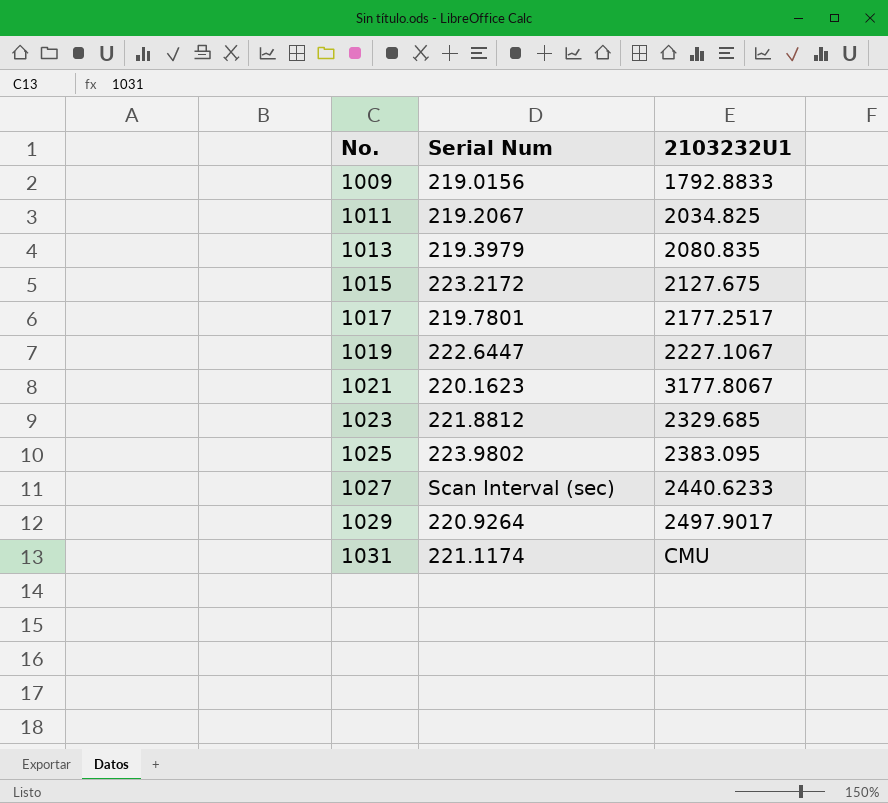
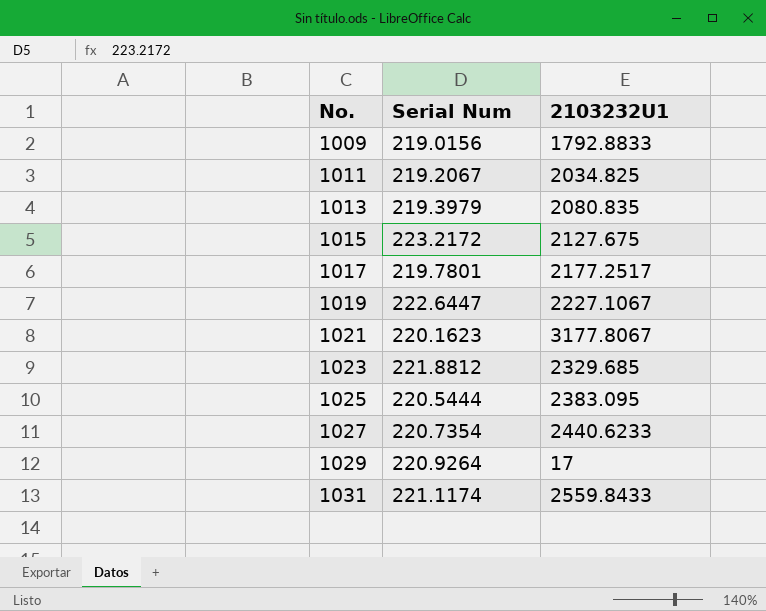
1025 | Serial Num: 223.9802 -> 220.5444
1027 | Serial Num: Scan Interval (sec) -> 220.7354
1029 | 2103232U1: 2497.9017 -> 17
1031 | 2103232U1: CMU -> 2559.8433

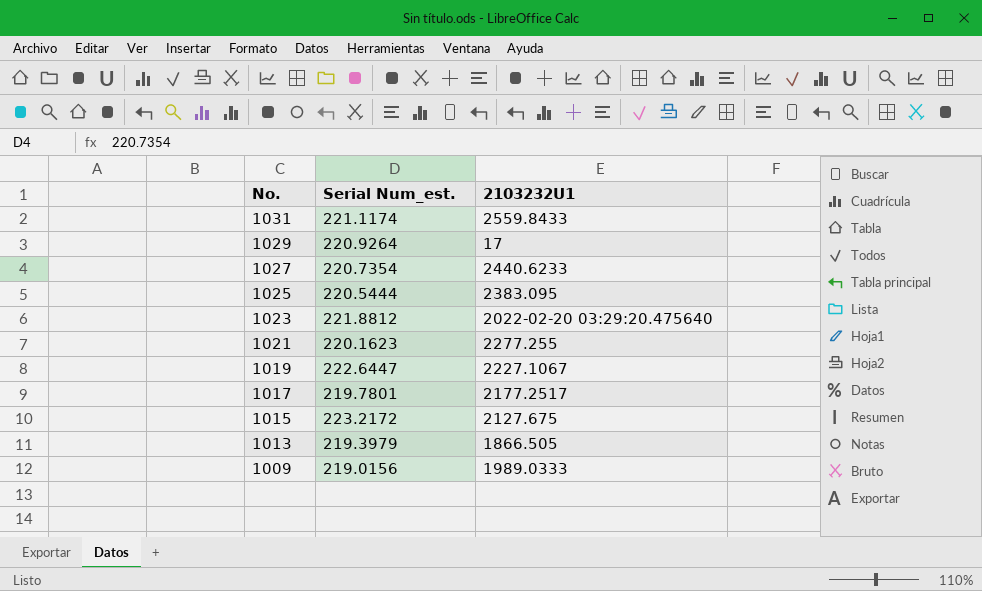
row order: No. ascending -> No. descending
column name: Serial Num -> Serial Num_est.
row 1011: 219.2067 | 2034.825 -> none
1023 | 2103232U1: 2329.685 -> 2022-02-20 03:29:20.475640
1021 | 2103232U1: 3177.8067 -> 2277.255
1013 | 2103232U1: 2080.835 -> 1866.505
1009 | 2103232U1: 1792.8833 -> 1989.0333

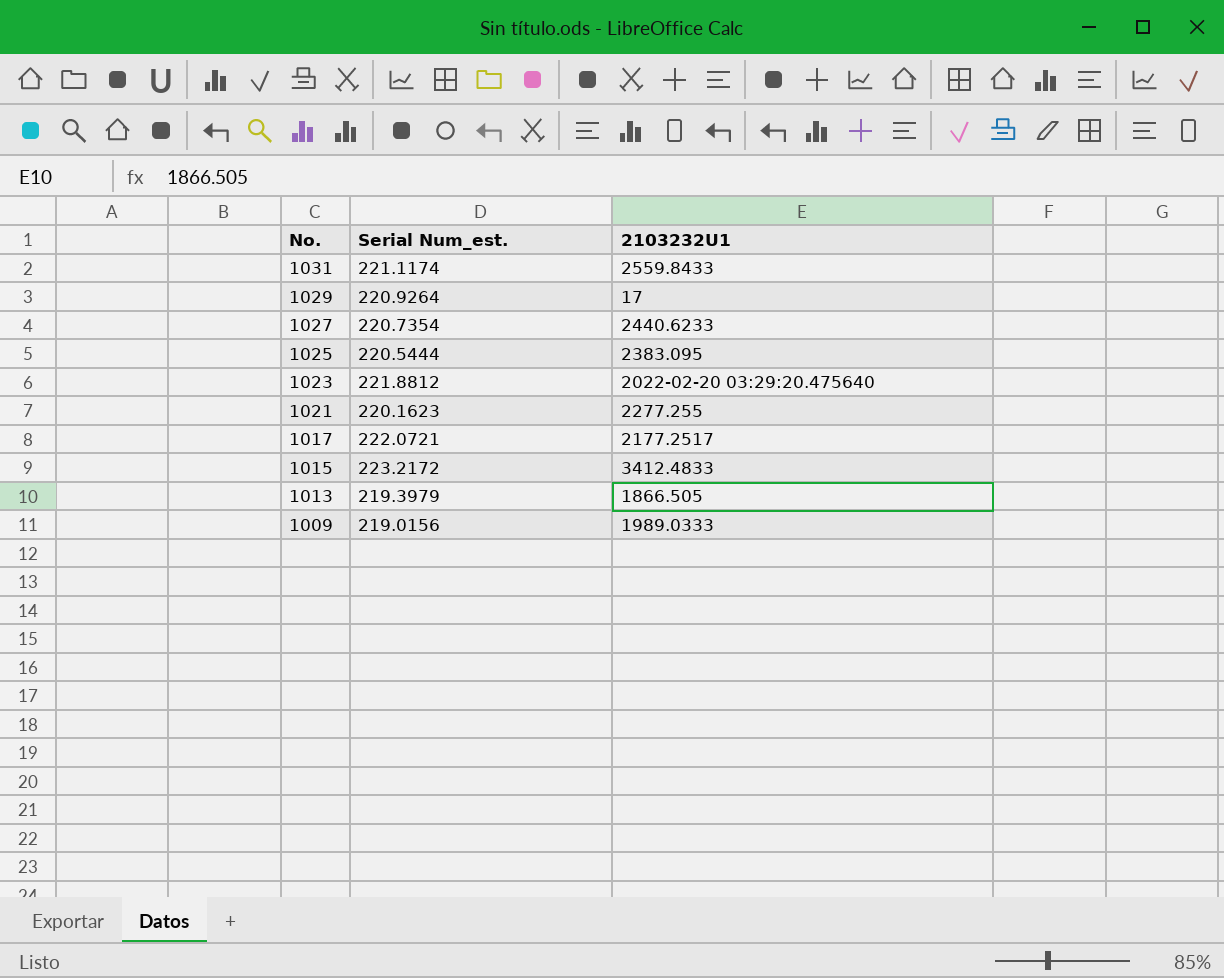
row 1019: 222.6447 | 2227.1067 -> none
1017 | Serial Num_est.: 219.7801 -> 222.0721
1015 | 2103232U1: 2127.675 -> 3412.4833

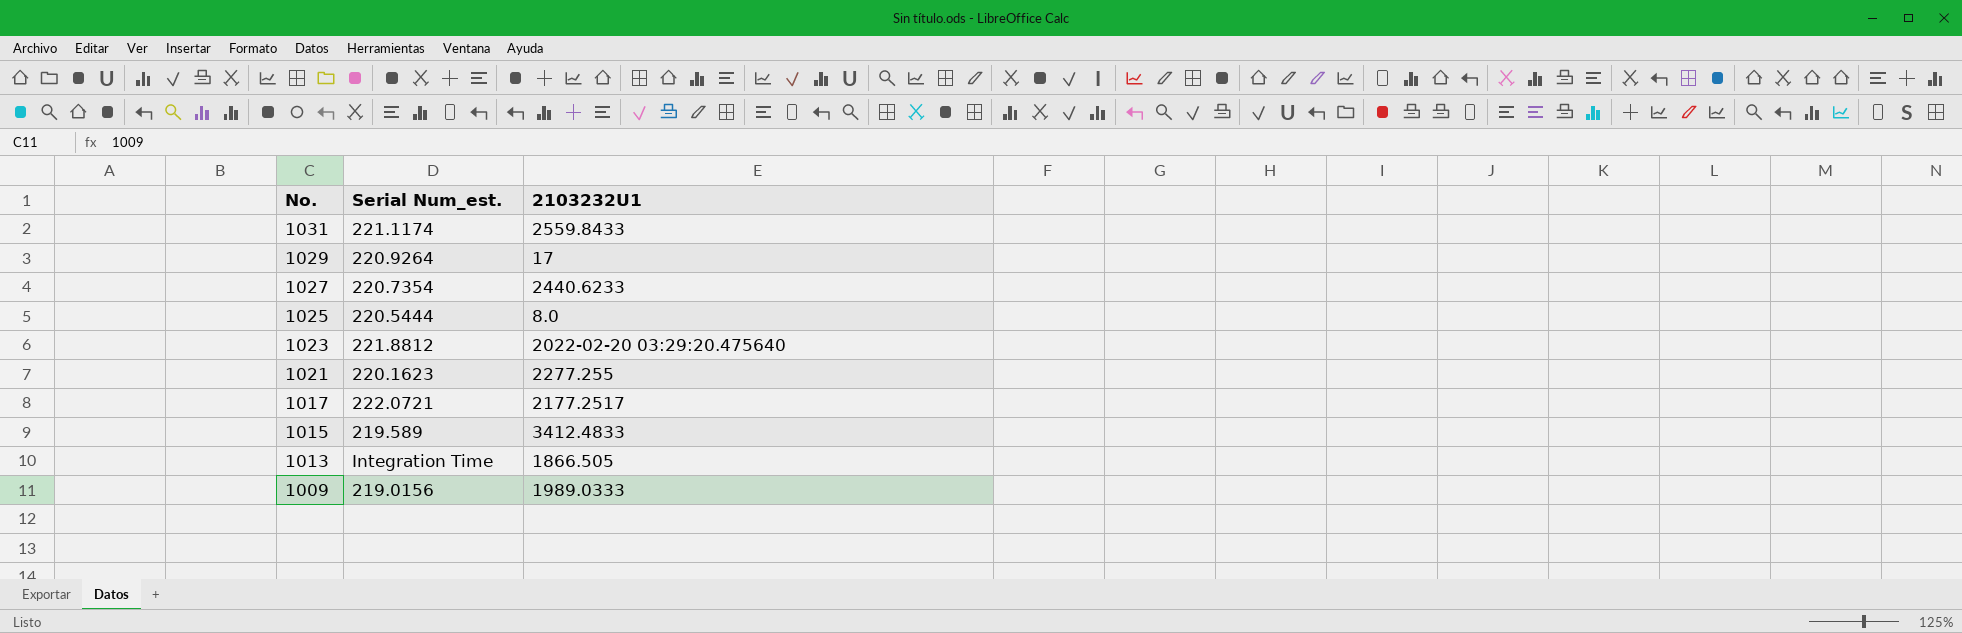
1025 | 2103232U1: 2383.095 -> 8.0
1015 | Serial Num_est.: 223.2172 -> 219.589
1013 | Serial Num_est.: 219.3979 -> Integration Time

